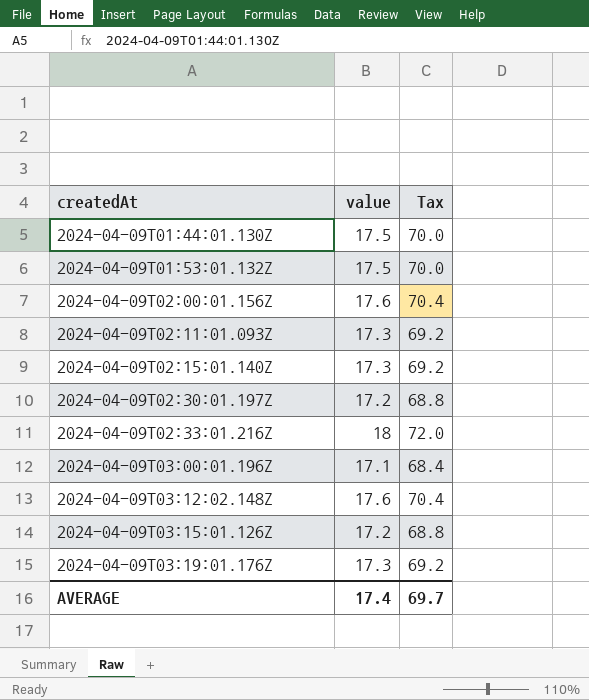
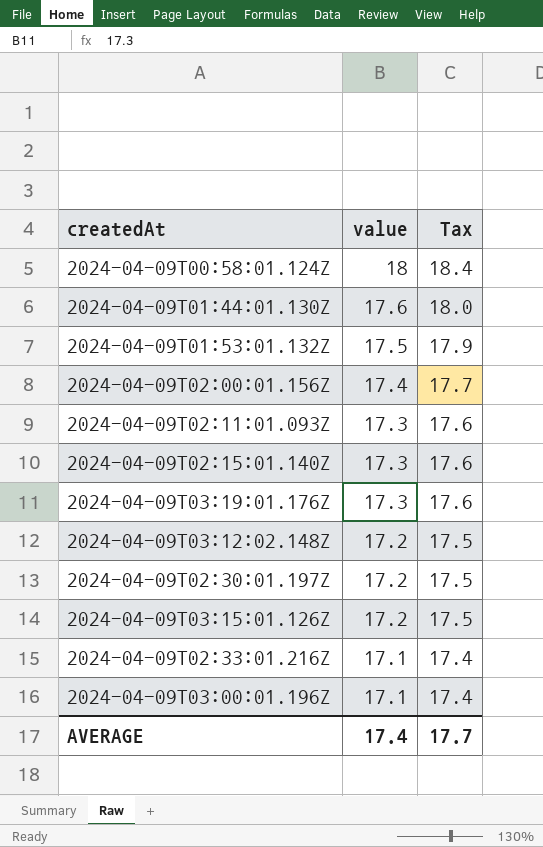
row order: createdAt ascending -> value descending
column Tax | formula: [value] * 4 -> [value] * 1.02
row 2024-04-09T00:58:01.124Z: none -> 18 | 18.4
2024-04-09T01:44:01.130Z | value: 17.5 -> 17.6
2024-04-09T02:00:01.156Z | value: 17.6 -> 17.4
2024-04-09T03:12:02.148Z | value: 17.6 -> 17.2
2024-04-09T02:33:01.216Z | value: 18 -> 17.1
AVERAGE | Tax: 69.7 -> 17.7

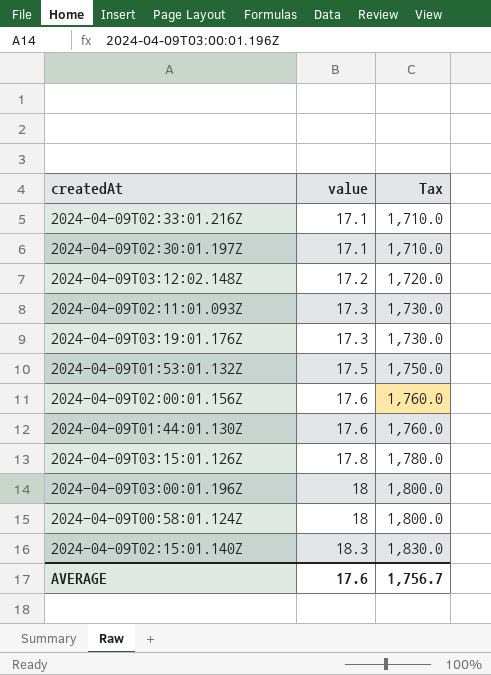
row order: value descending -> value ascending
column Tax | formula: [value] * 1.02 -> [value] * 100
2024-04-09T02:30:01.197Z | value: 17.2 -> 17.1
2024-04-09T02:00:01.156Z | value: 17.4 -> 17.6
2024-04-09T03:15:01.126Z | value: 17.2 -> 17.8
2024-04-09T03:00:01.196Z | value: 17.1 -> 18
2024-04-09T02:15:01.140Z | value: 17.3 -> 18.3
AVERAGE | value: 17.4 -> 17.6
AVERAGE | Tax: 17.7 -> 1,756.7

